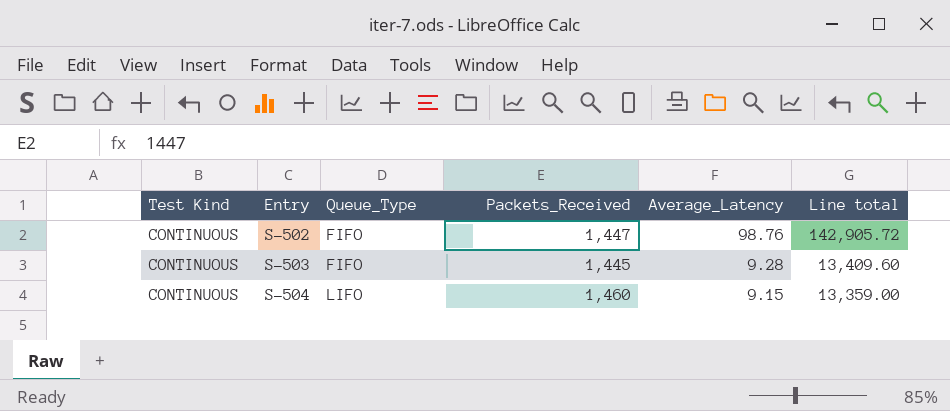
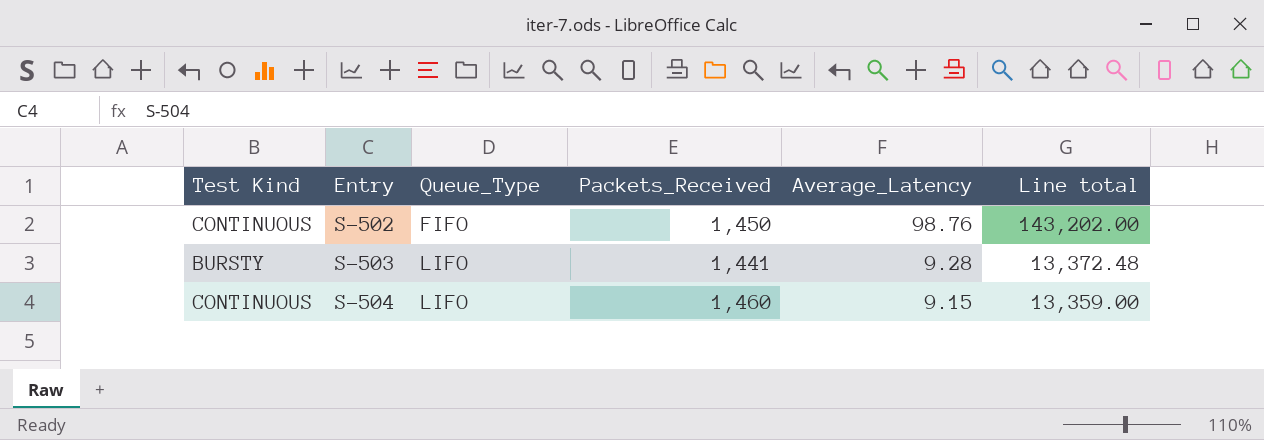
S-502 | Packets_Received: 1,447 -> 1,450
S-502 | Line total: 142,905.72 -> 143,202.00
S-503 | Test Kind: CONTINUOUS -> BURSTY
S-503 | Queue_Type: FIFO -> LIFO
S-503 | Packets_Received: 1,445 -> 1,441
S-503 | Line total: 13,409.60 -> 13,372.48

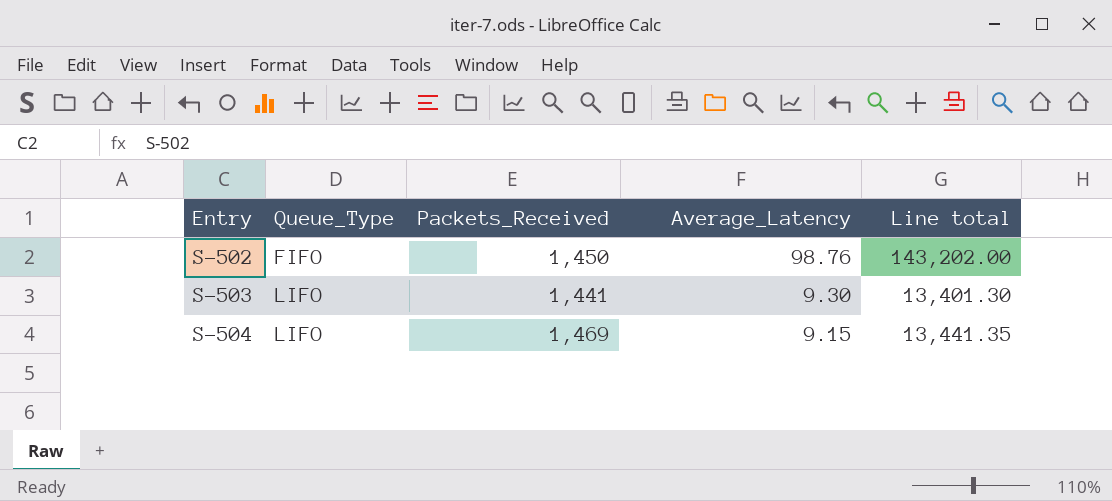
column Test Kind | position: 1 -> none
S-503 | Average_Latency: 9.28 -> 9.30
S-503 | Line total: 13,372.48 -> 13,401.30
S-504 | Packets_Received: 1,460 -> 1,469
S-504 | Line total: 13,359.00 -> 13,441.35

